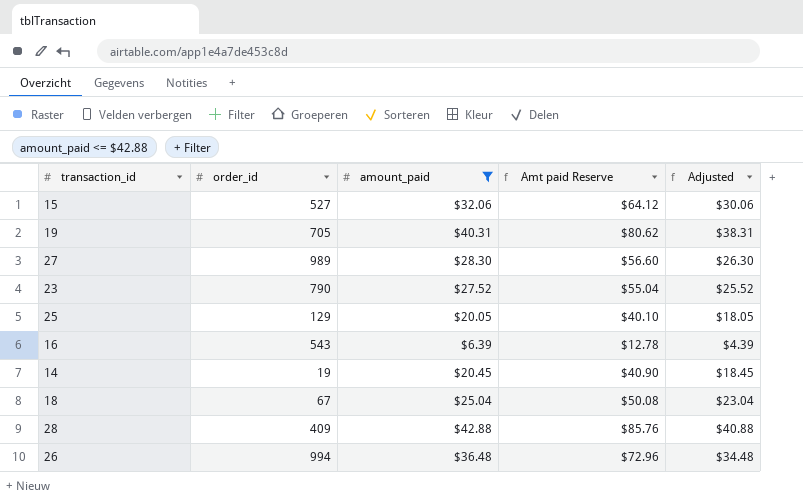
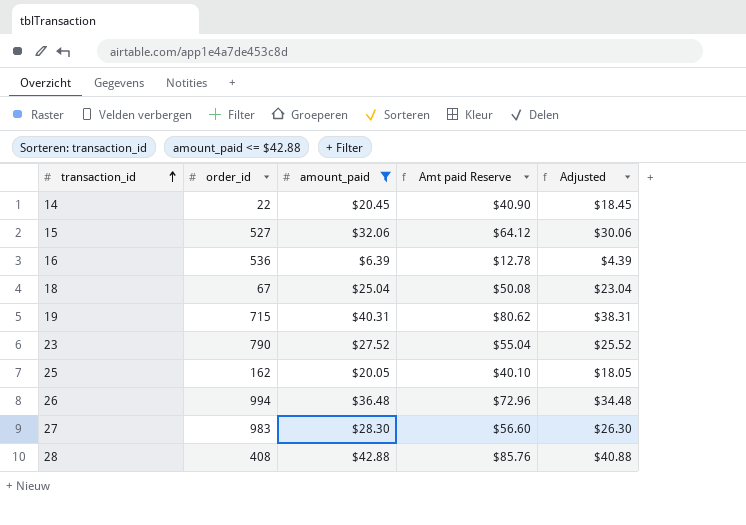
row order: none -> transaction_id ascending
14 | order_id: 19 -> 22
16 | order_id: 543 -> 536
19 | order_id: 705 -> 715
25 | order_id: 129 -> 162
27 | order_id: 989 -> 983
28 | order_id: 409 -> 408

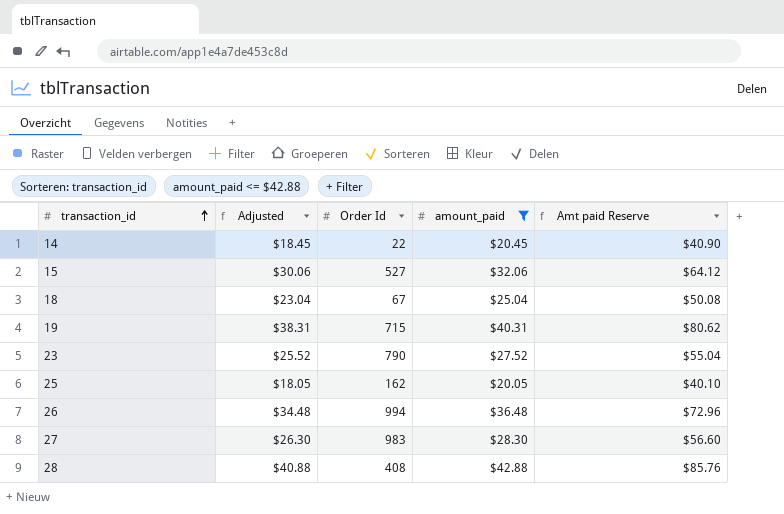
column Adjusted | position: 5 -> 2
column name: order_id -> Order Id
row 16: 536 | $6.39 | $12.78 | $4.39 -> none

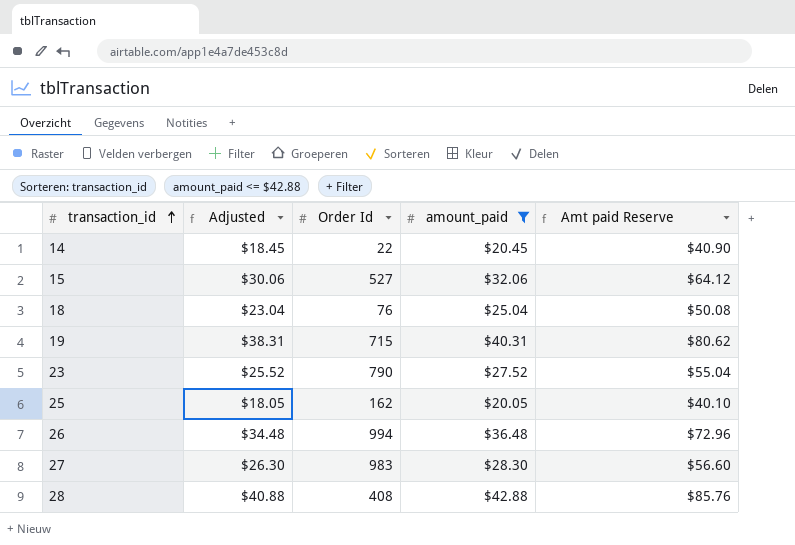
18 | Order Id: 67 -> 76

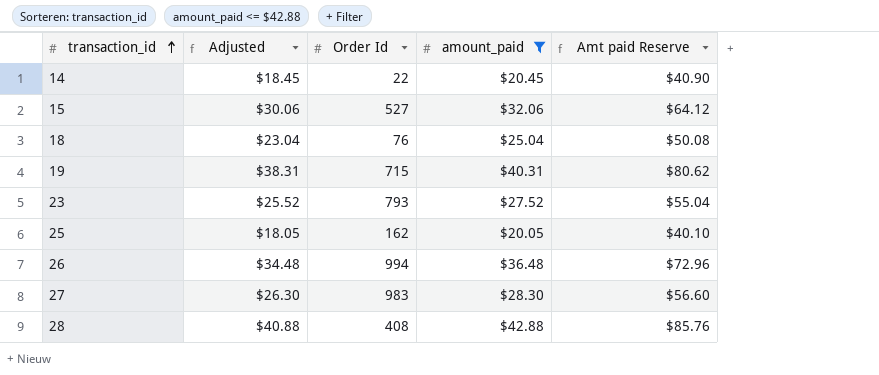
23 | Order Id: 790 -> 793

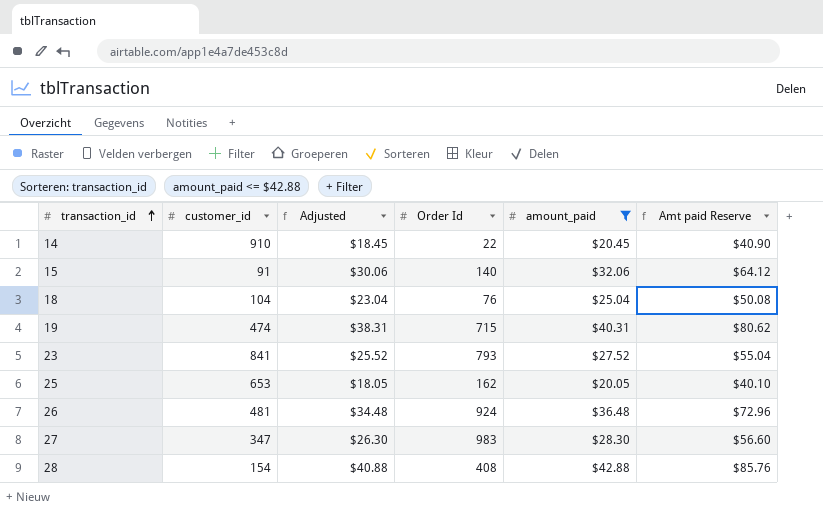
column customer_id | position: none -> 2
15 | Order Id: 527 -> 140
26 | Order Id: 994 -> 924

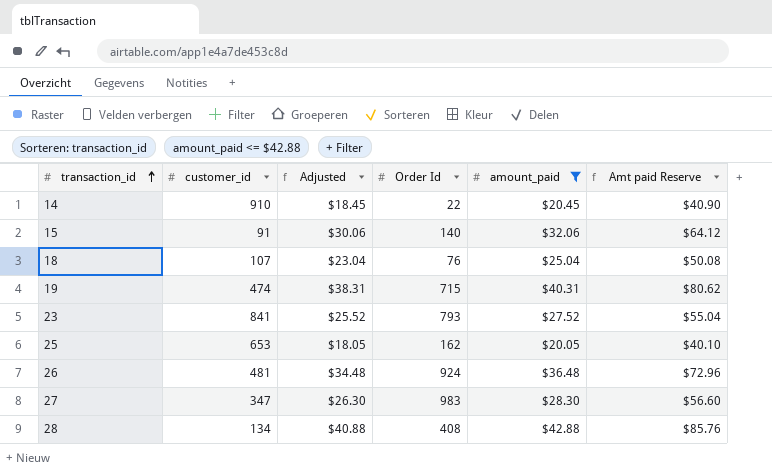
18 | customer_id: 104 -> 107
28 | customer_id: 154 -> 134

